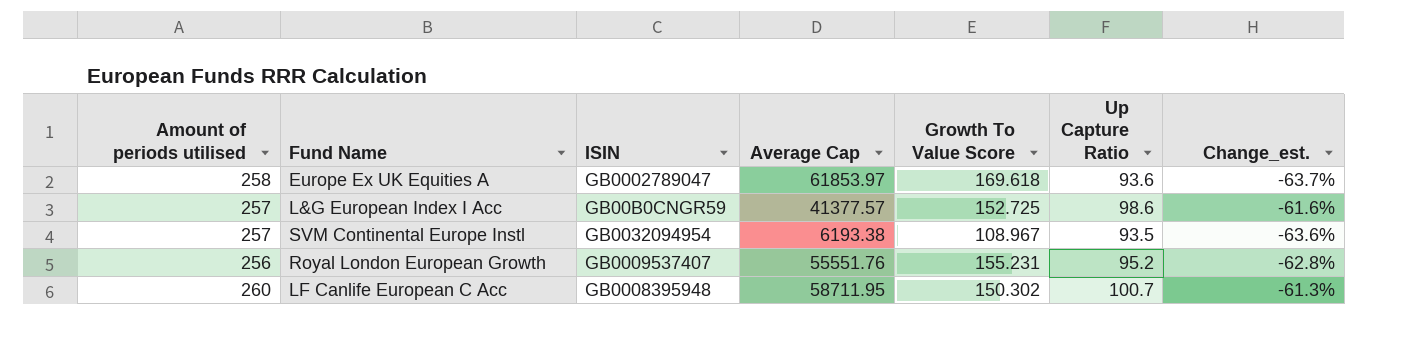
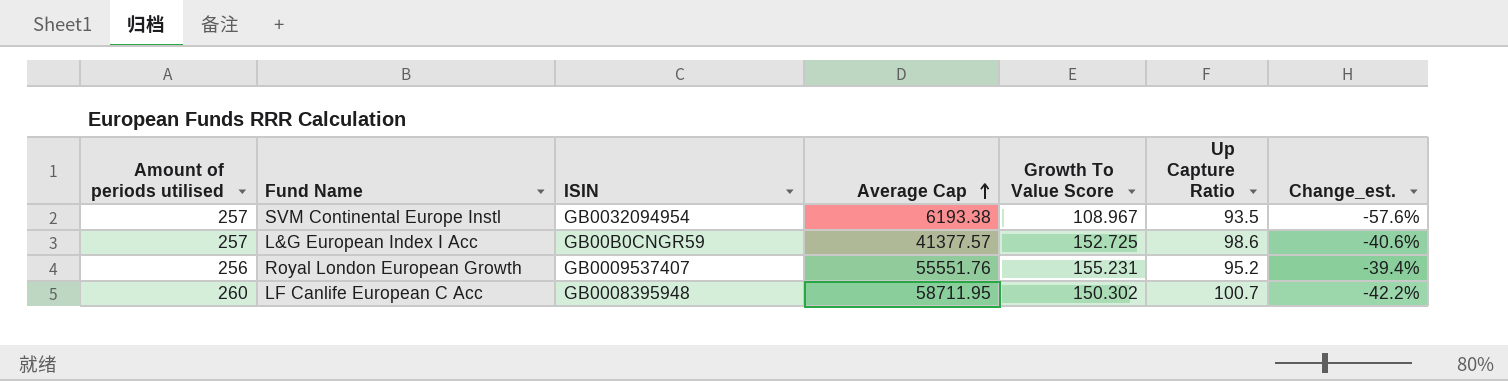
row order: none -> Average Cap ascending
column Change_est. | formula: ([Up Capture Ratio] - [Amount of periods utilised]) / [Amount of periods utilised] -> ([Growth To Value Score] - [Amount of periods utilised]) / [Amount of periods utilised]
row Europe Ex UK Equities A: 258 | GB0002789047 | 61853.97 | 169.618 | 93.6 | -63.7% -> none

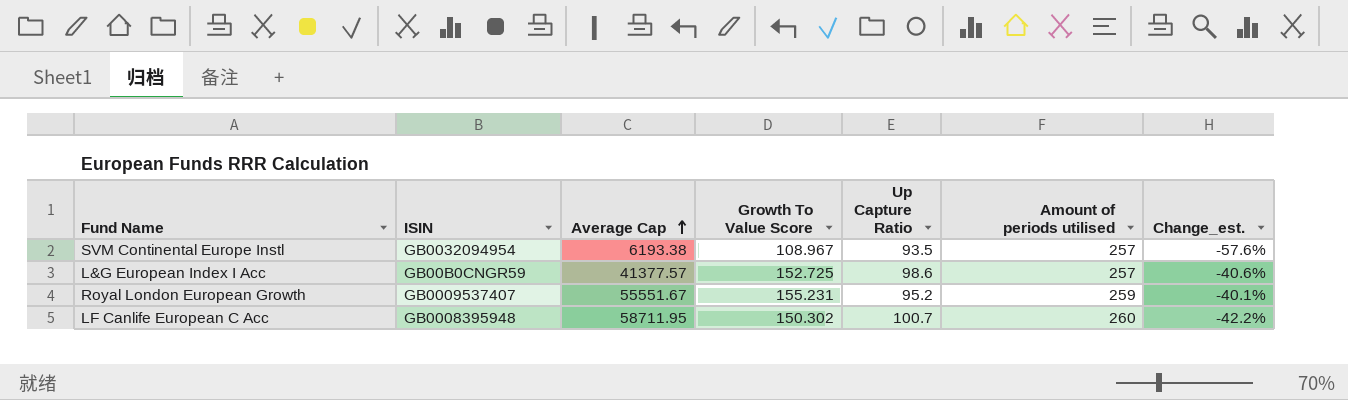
column Amount of periods utilised | position: 1 -> 6
Royal London European Growth | Average Cap: 55551.76 -> 55551.67
Royal London European Growth | Amount of periods utilised: 256 -> 259
Royal London European Growth | Change_est.: -39.4% -> -40.1%

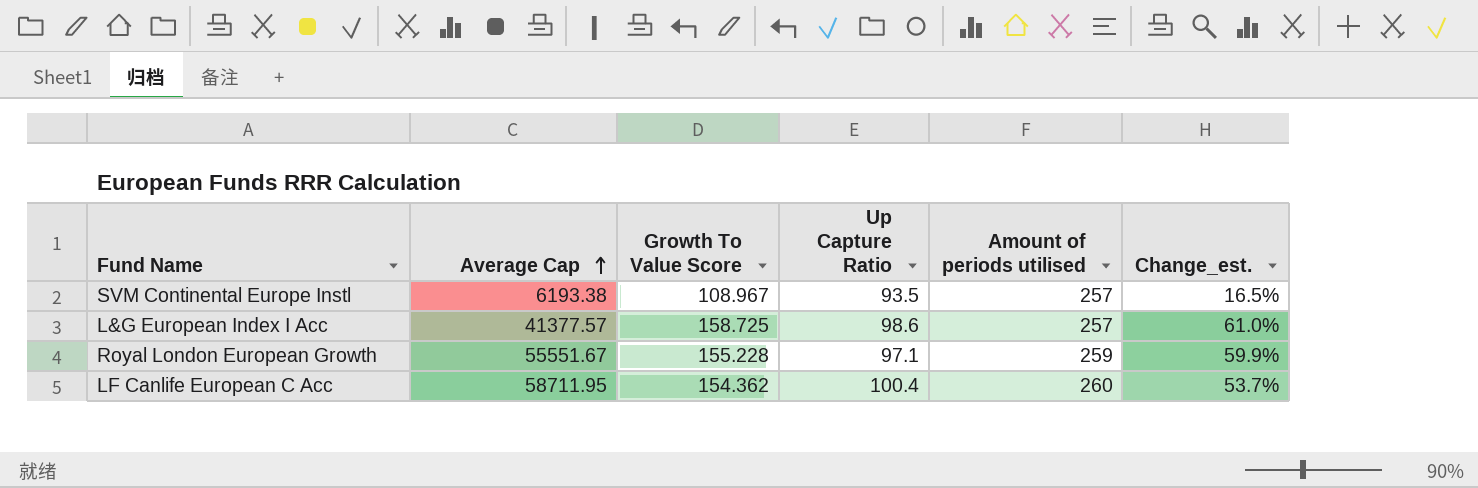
column ISIN | position: 2 -> none
column Change_est. | formula: ([Growth To Value Score] - [Amount of periods utilised]) / [Amount of periods utilised] -> ([Growth To Value Score] - [Up Capture Ratio]) / [Up Capture Ratio]
L&G European Index I Acc | Growth To Value Score: 152.725 -> 158.725
Royal London European Growth | Growth To Value Score: 155.231 -> 155.228
Royal London European Growth | Up Capture Ratio: 95.2 -> 97.1
LF Canlife European C Acc | Growth To Value Score: 150.302 -> 154.362
LF Canlife European C Acc | Up Capture Ratio: 100.7 -> 100.4

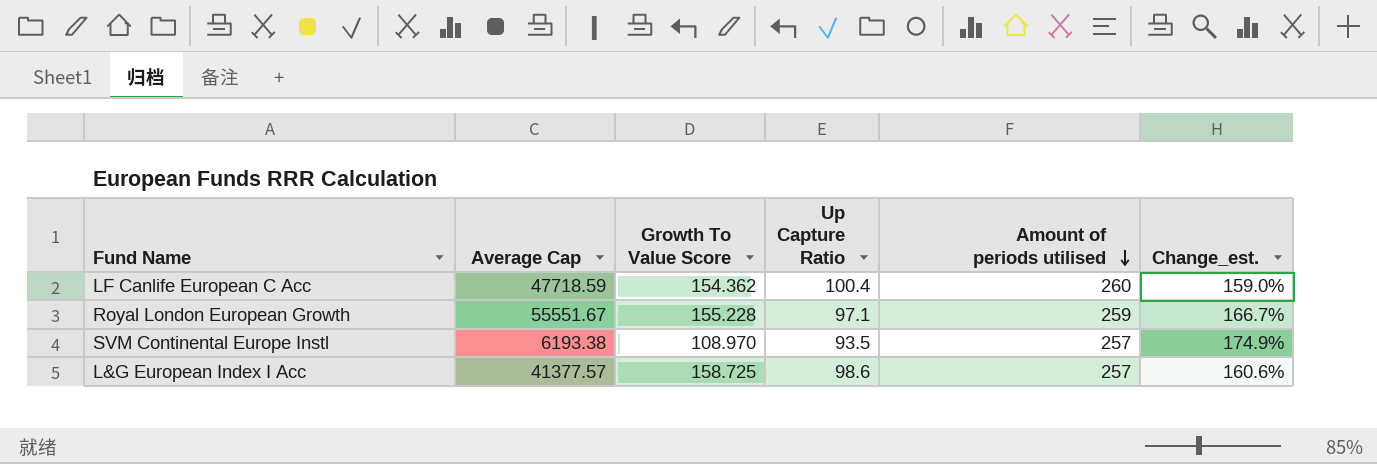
row order: Average Cap ascending -> Amount of periods utilised descending
column Change_est. | formula: ([Growth To Value Score] - [Up Capture Ratio]) / [Up Capture Ratio] -> ([Amount of periods utilised] - [Up Capture Ratio]) / [Up Capture Ratio]
LF Canlife European C Acc | Average Cap: 58711.95 -> 47718.59
SVM Continental Europe Instl | Growth To Value Score: 108.967 -> 108.970

